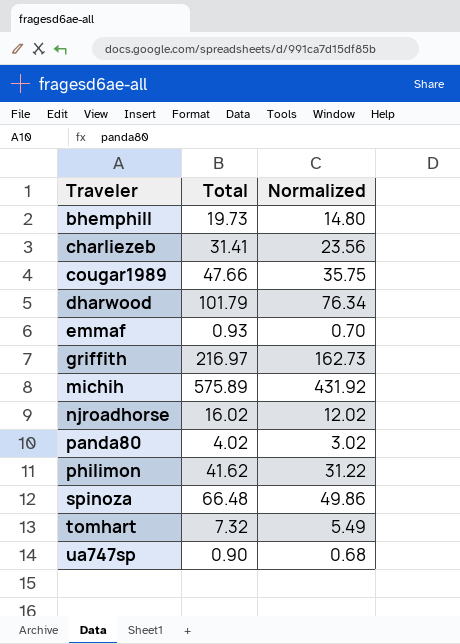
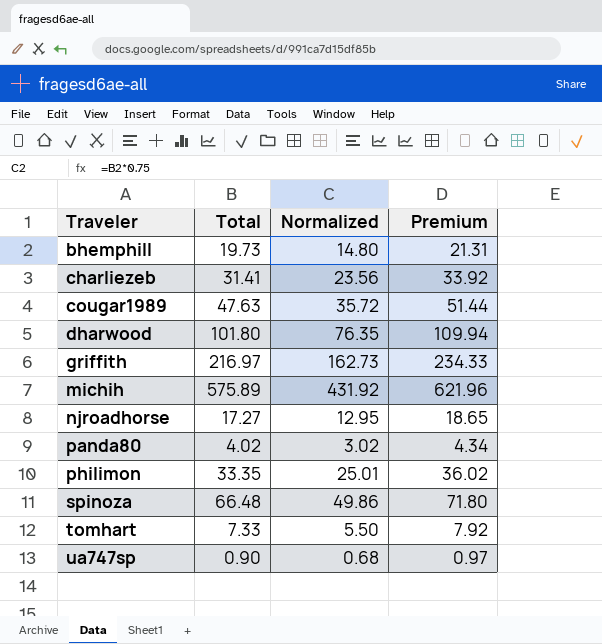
column Premium | formula: none -> [Total] * 1.08
row emmaf: 0.93 | 0.70 -> none
cougar1989 | Total: 47.66 -> 47.63
cougar1989 | Normalized: 35.75 -> 35.72
dharwood | Total: 101.79 -> 101.80
dharwood | Normalized: 76.34 -> 76.35
njroadhorse | Total: 16.02 -> 17.27
njroadhorse | Normalized: 12.02 -> 12.95
philimon | Total: 41.62 -> 33.35
philimon | Normalized: 31.22 -> 25.01
tomhart | Total: 7.32 -> 7.33
tomhart | Normalized: 5.49 -> 5.50

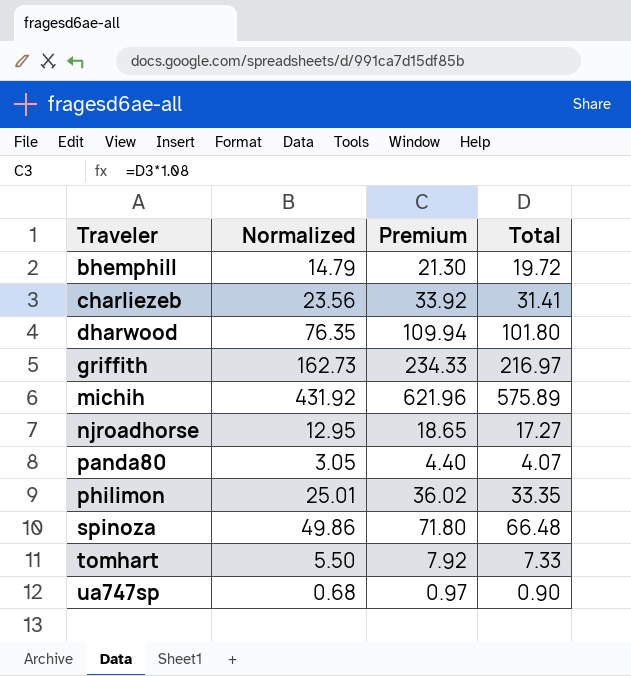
column Total | position: 2 -> 4
row cougar1989: 47.63 | 35.72 | 51.44 -> none
bhemphill | Normalized: 14.80 -> 14.79
bhemphill | Premium: 21.31 -> 21.30
bhemphill | Total: 19.73 -> 19.72
panda80 | Normalized: 3.02 -> 3.05
panda80 | Premium: 4.34 -> 4.40
panda80 | Total: 4.02 -> 4.07

